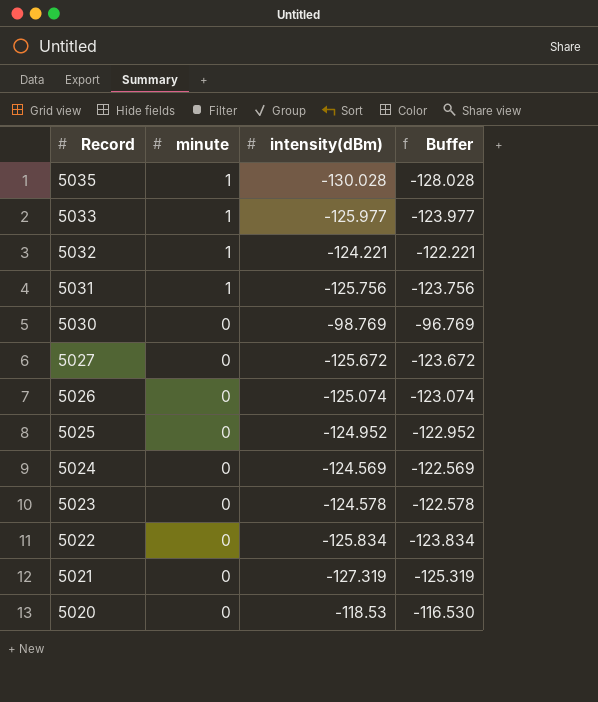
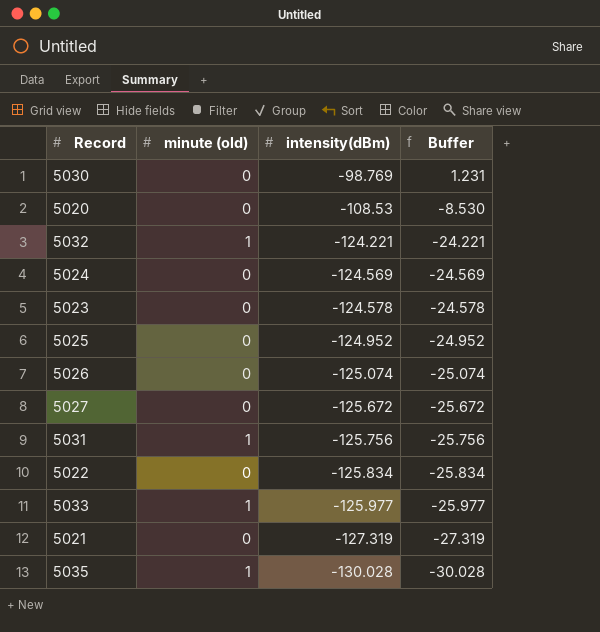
row order: Record descending -> intensity(dBm) descending
column name: minute -> minute (old)
column Buffer | formula: [intensity(dBm)] + 2 -> [intensity(dBm)] + 100
5020 | intensity(dBm): -118.53 -> -108.53

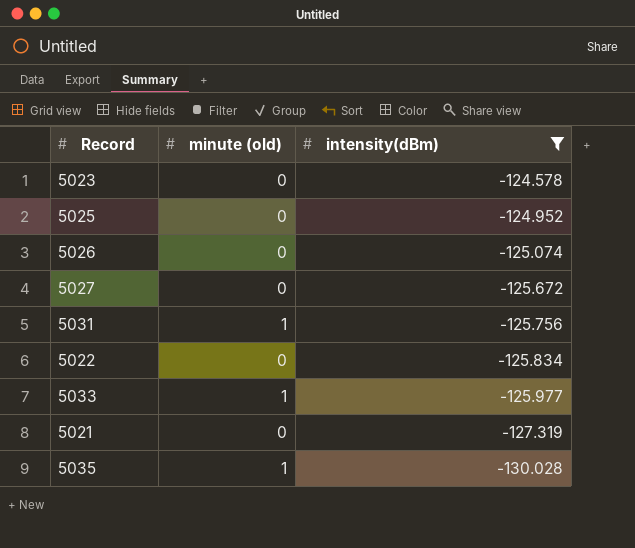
filter: none -> intensity(dBm) <= -124.578
column Buffer | formula: [intensity(dBm)] + 100 -> none

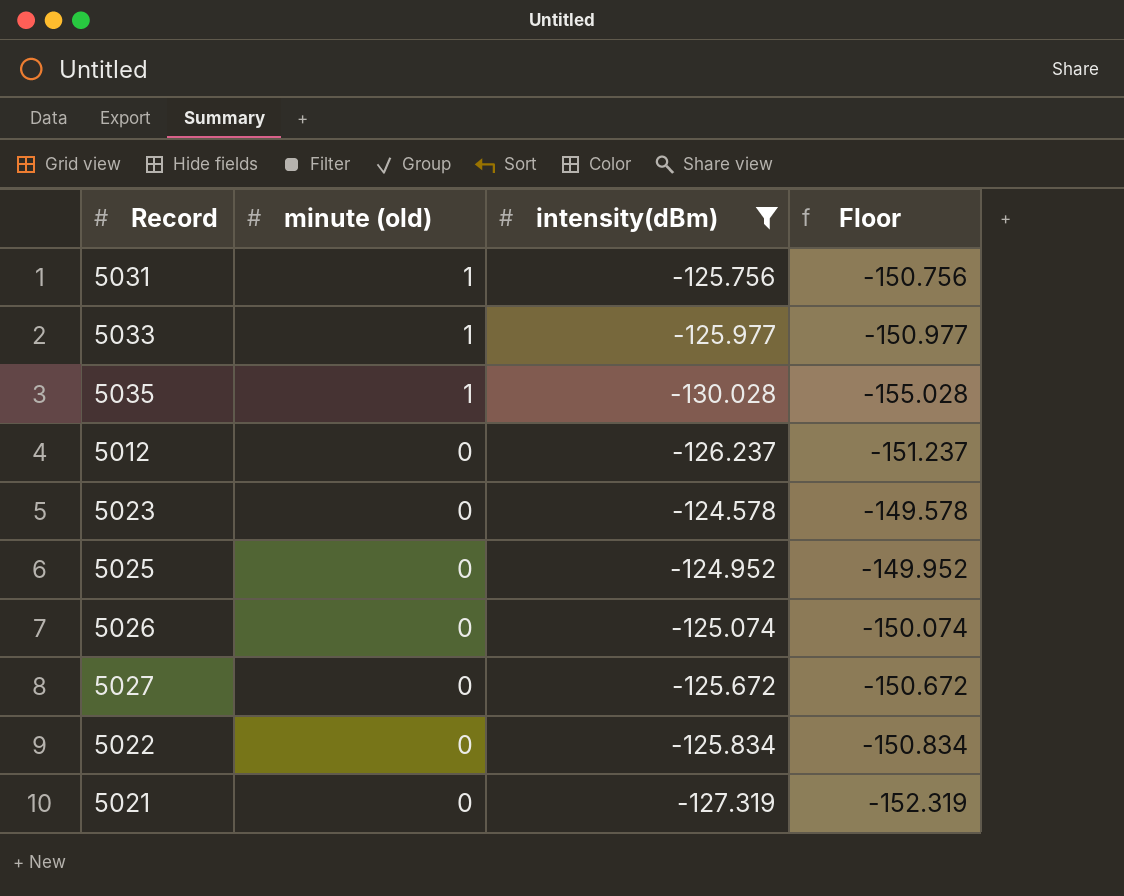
row order: intensity(dBm) descending -> minute (old) descending
column Floor | formula: none -> [intensity(dBm)] - 25
row 5012: none -> 0 | -126.237 | -151.237

